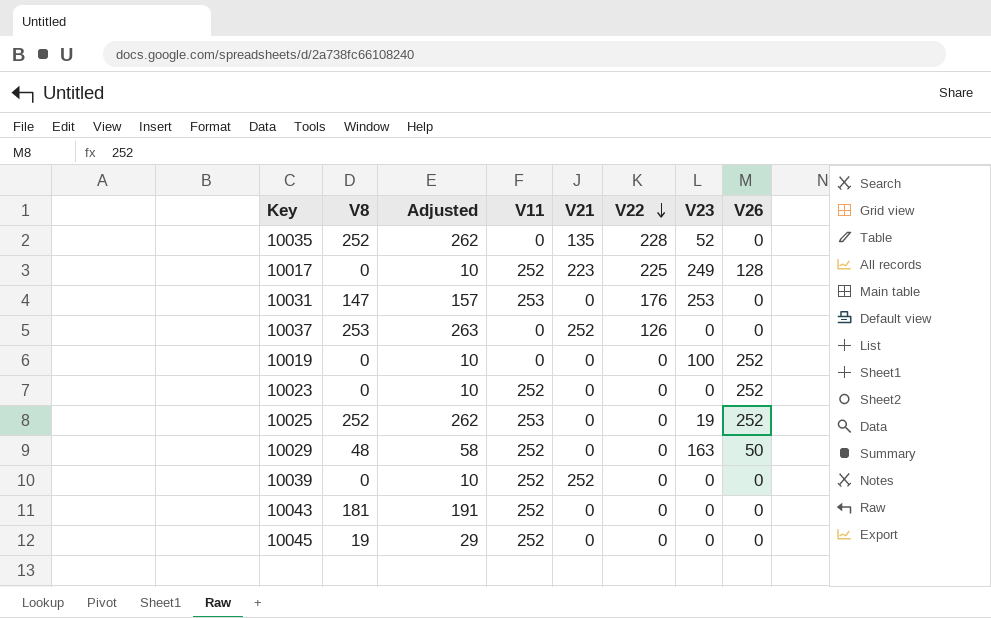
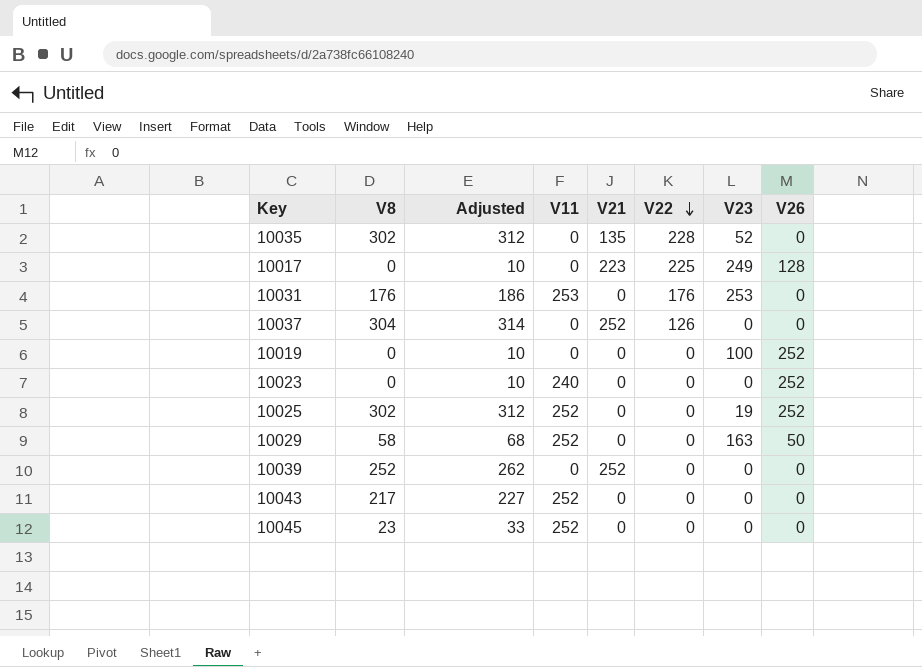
10035 | V8: 252 -> 302
10035 | Adjusted: 262 -> 312
10017 | V11: 252 -> 0
10031 | V8: 147 -> 176
10031 | Adjusted: 157 -> 186
10037 | V8: 253 -> 304
10037 | Adjusted: 263 -> 314
10023 | V11: 252 -> 240
10025 | V8: 252 -> 302
10025 | Adjusted: 262 -> 312
10025 | V11: 253 -> 252
10029 | V8: 48 -> 58
10029 | Adjusted: 58 -> 68
10039 | V8: 0 -> 252
10039 | Adjusted: 10 -> 262
10039 | V11: 252 -> 0
10043 | V8: 181 -> 217
10043 | Adjusted: 191 -> 227
10045 | V8: 19 -> 23
10045 | Adjusted: 29 -> 33

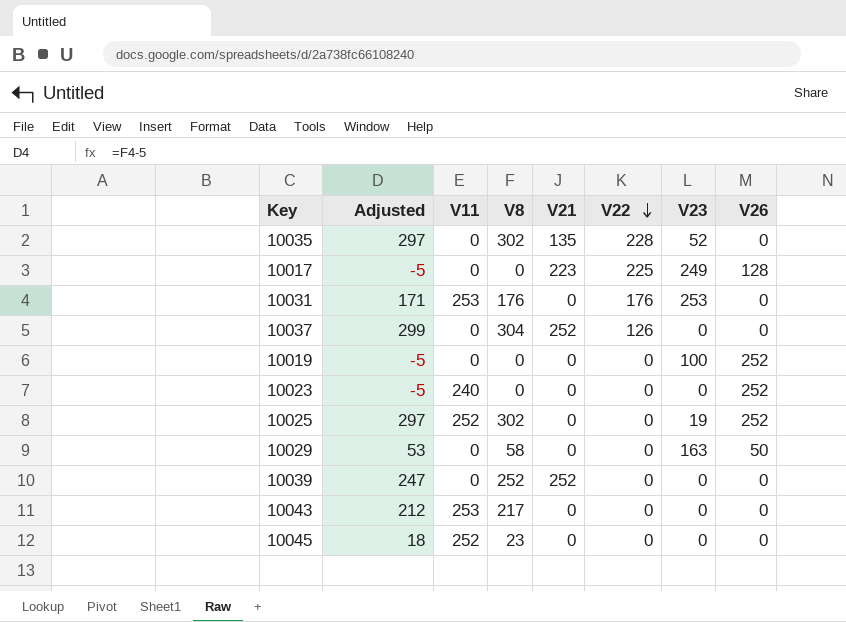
column Adjusted | formula: [V8] + 10 -> [V8] - 5
column V8 | position: 2 -> 4
10029 | V11: 252 -> 0
10043 | V11: 252 -> 253

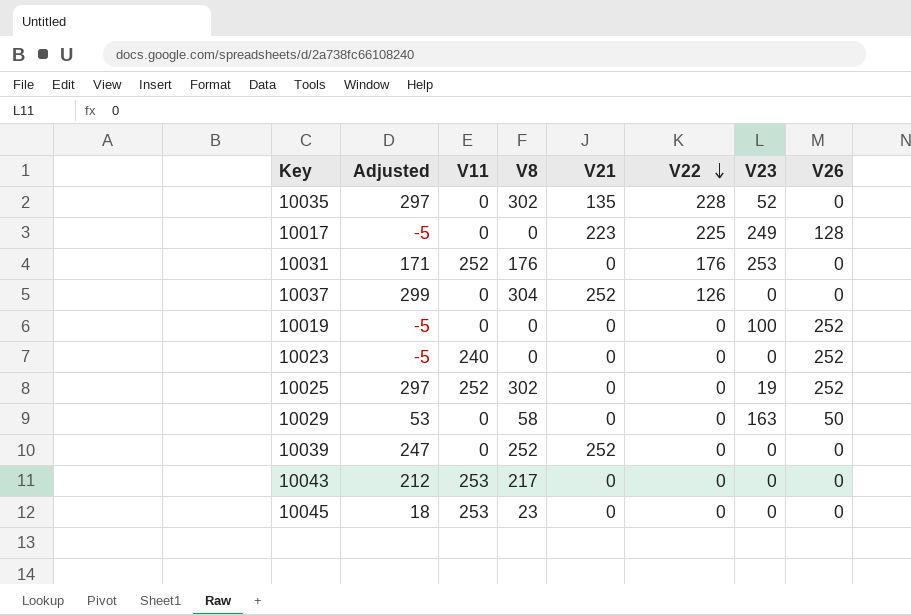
10031 | V11: 253 -> 252
10045 | V11: 252 -> 253

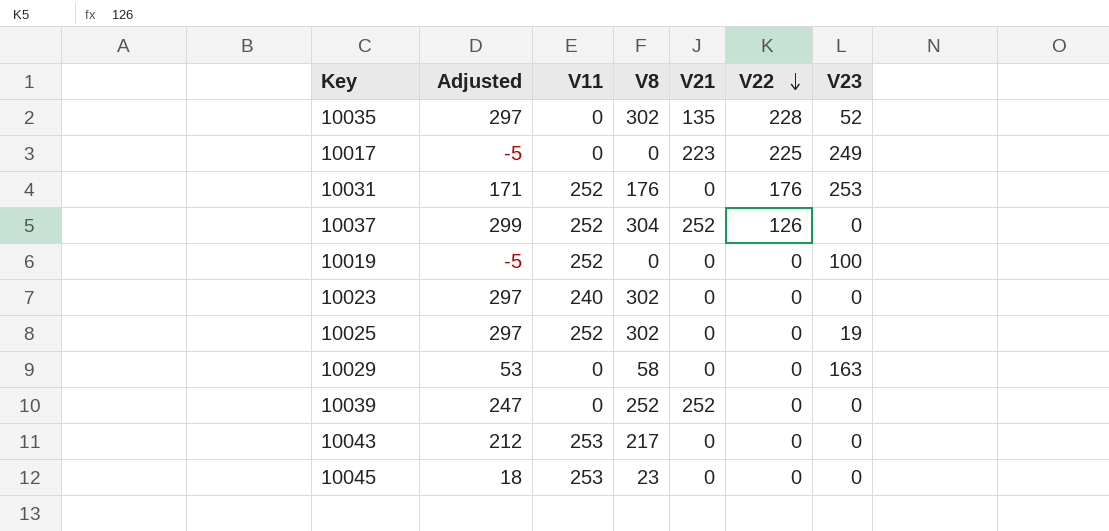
column V26 | position: 8 -> none
10037 | V11: 0 -> 252
10019 | V11: 0 -> 252
10023 | Adjusted: -5 -> 297
10023 | V8: 0 -> 302

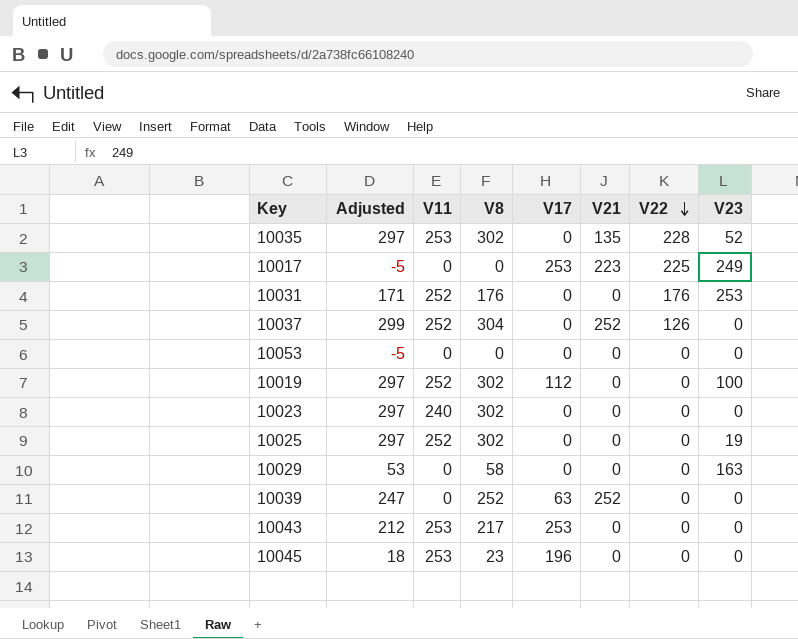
column V17 | position: none -> 5
10035 | V11: 0 -> 253
row 10053: none -> -5 | 0 | 0 | 0 | 0 | 0 | 0
10019 | Adjusted: -5 -> 297
10019 | V8: 0 -> 302

